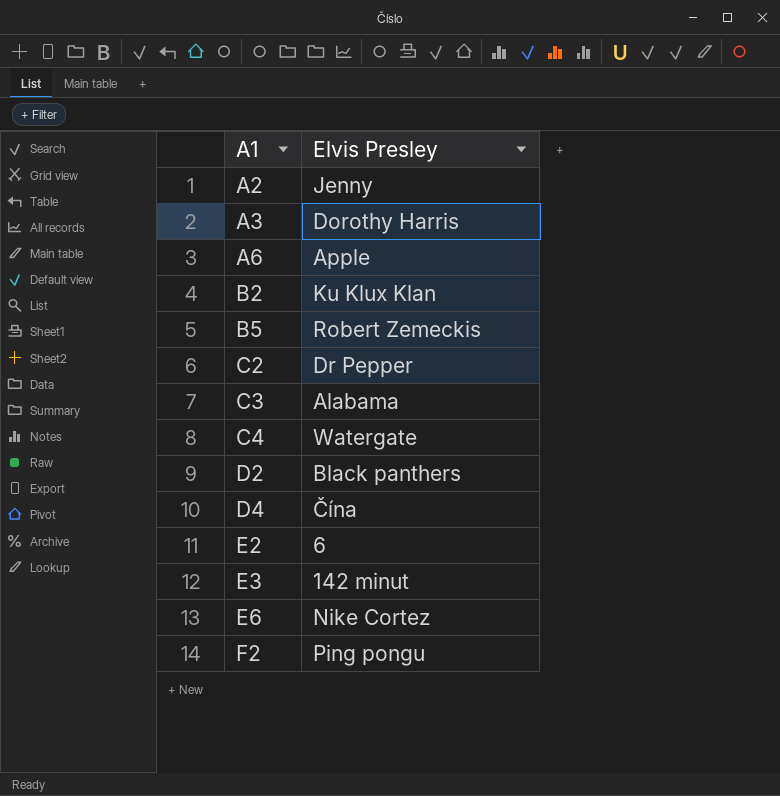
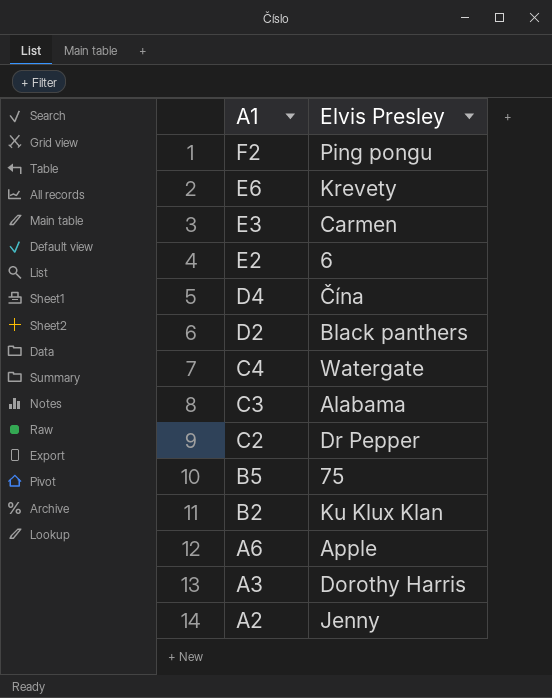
row order: A1 ascending -> A1 descending
E6 | Elvis Presley: Nike Cortez -> Krevety
E3 | Elvis Presley: 142 minut -> Carmen
B5 | Elvis Presley: Robert Zemeckis -> 75

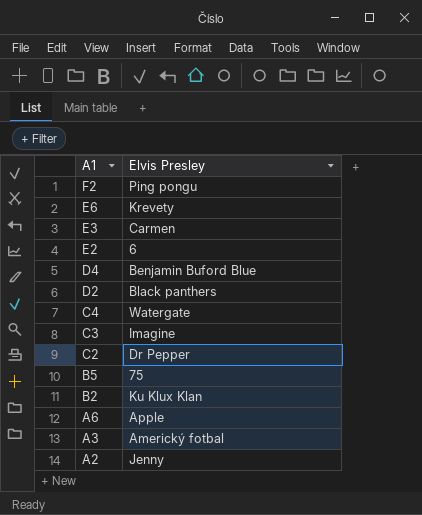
D4 | Elvis Presley: Čína -> Benjamin Buford Blue
C3 | Elvis Presley: Alabama -> Imagine
A3 | Elvis Presley: Dorothy Harris -> Americký fotbal

